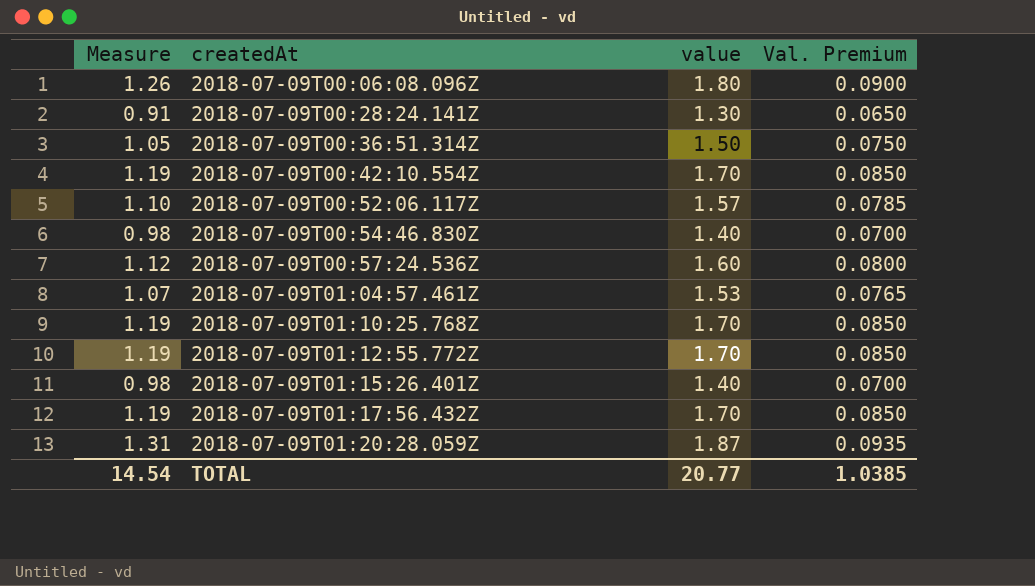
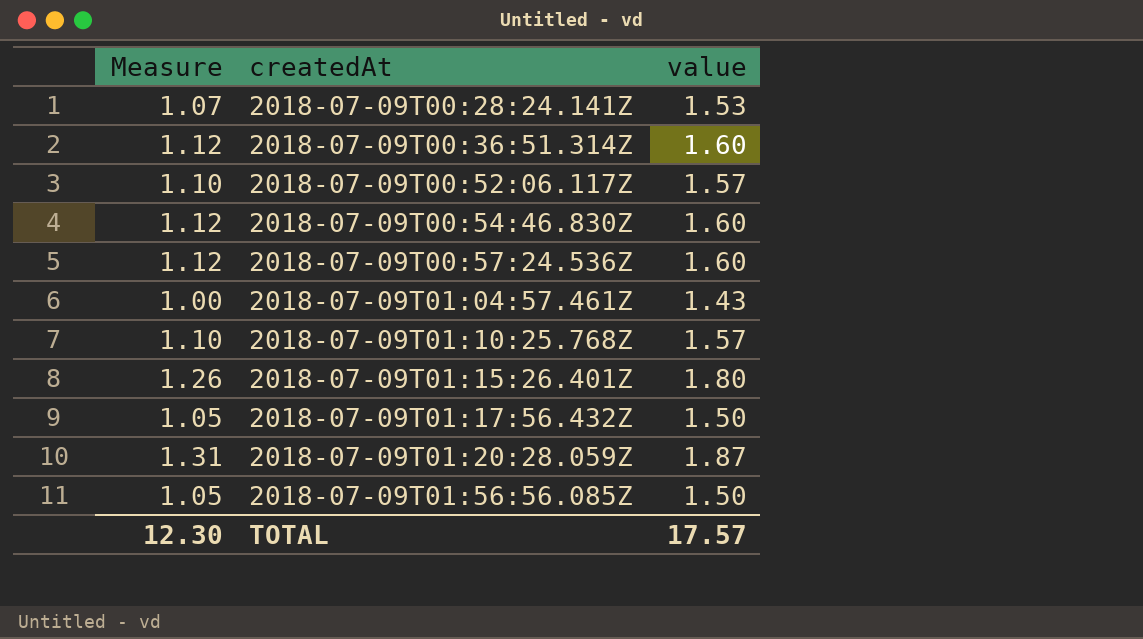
column Val. Premium | formula: [value] * 0.05 -> none
row 2018-07-09T00:06:08.096Z: 1.26 | 1.80 | 0.0900 -> none
row 2018-07-09T00:42:10.554Z: 1.19 | 1.70 | 0.0850 -> none
row 2018-07-09T01:12:55.772Z: 1.19 | 1.70 | 0.0850 -> none
2018-07-09T00:28:24.141Z | Measure: 0.91 -> 1.07
2018-07-09T00:28:24.141Z | value: 1.30 -> 1.53
2018-07-09T00:36:51.314Z | Measure: 1.05 -> 1.12
2018-07-09T00:36:51.314Z | value: 1.50 -> 1.60
2018-07-09T00:54:46.830Z | Measure: 0.98 -> 1.12
2018-07-09T00:54:46.830Z | value: 1.40 -> 1.60
2018-07-09T01:04:57.461Z | Measure: 1.07 -> 1.00
2018-07-09T01:04:57.461Z | value: 1.53 -> 1.43
2018-07-09T01:10:25.768Z | Measure: 1.19 -> 1.10
2018-07-09T01:10:25.768Z | value: 1.70 -> 1.57
2018-07-09T01:15:26.401Z | Measure: 0.98 -> 1.26
2018-07-09T01:15:26.401Z | value: 1.40 -> 1.80
2018-07-09T01:17:56.432Z | Measure: 1.19 -> 1.05
2018-07-09T01:17:56.432Z | value: 1.70 -> 1.50
row 2018-07-09T01:56:56.085Z: none -> 1.05 | 1.50
TOTAL | Measure: 14.54 -> 12.30
TOTAL | value: 20.77 -> 17.57

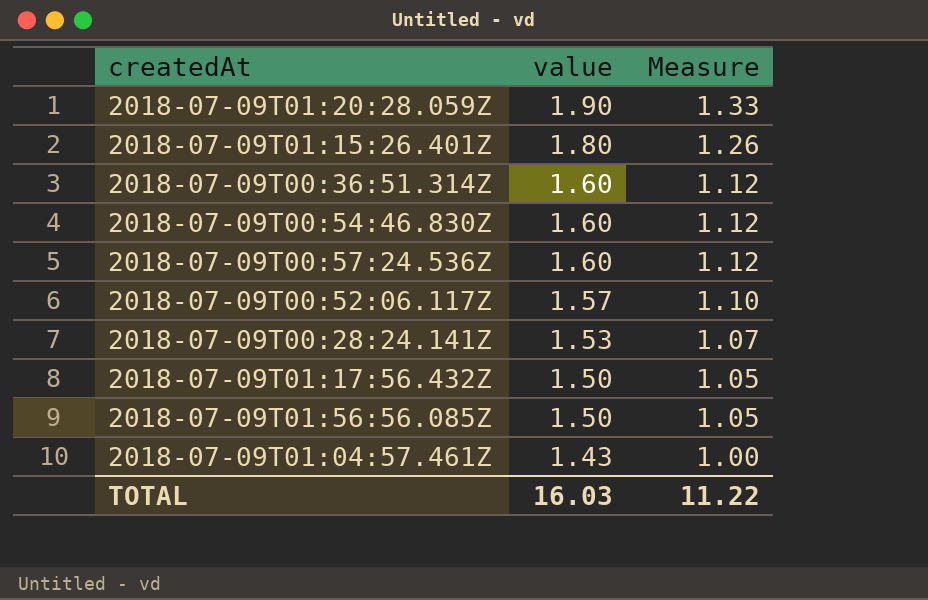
row order: createdAt ascending -> value descending
column Measure | position: 1 -> 3
row 2018-07-09T01:10:25.768Z: 1.10 | 1.57 -> none
2018-07-09T01:20:28.059Z | value: 1.87 -> 1.90
2018-07-09T01:20:28.059Z | Measure: 1.31 -> 1.33
TOTAL | value: 17.57 -> 16.03
TOTAL | Measure: 12.30 -> 11.22

